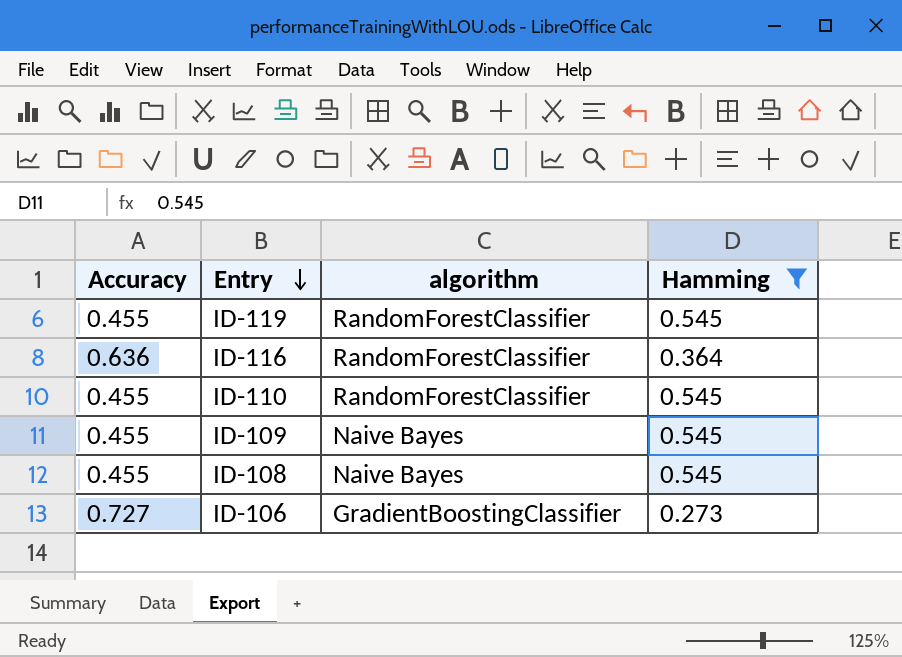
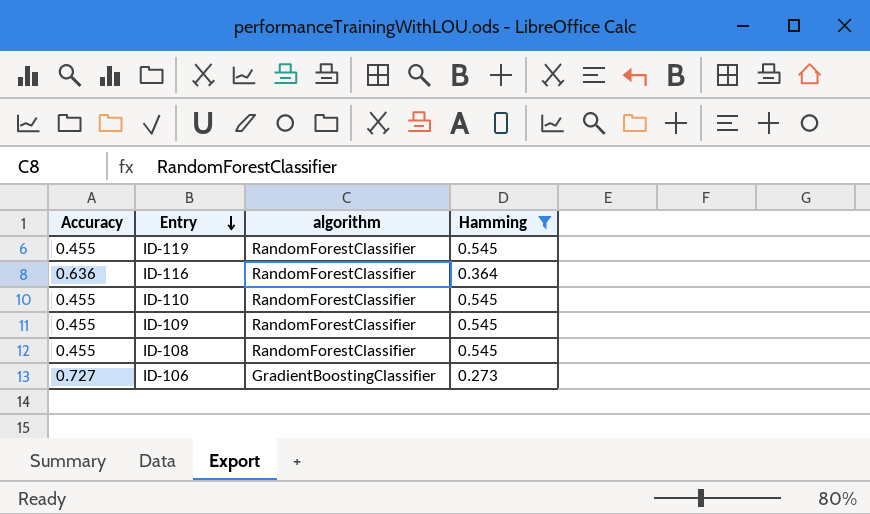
ID-109 | algorithm: Naive Bayes -> RandomForestClassifier
ID-108 | algorithm: Naive Bayes -> RandomForestClassifier

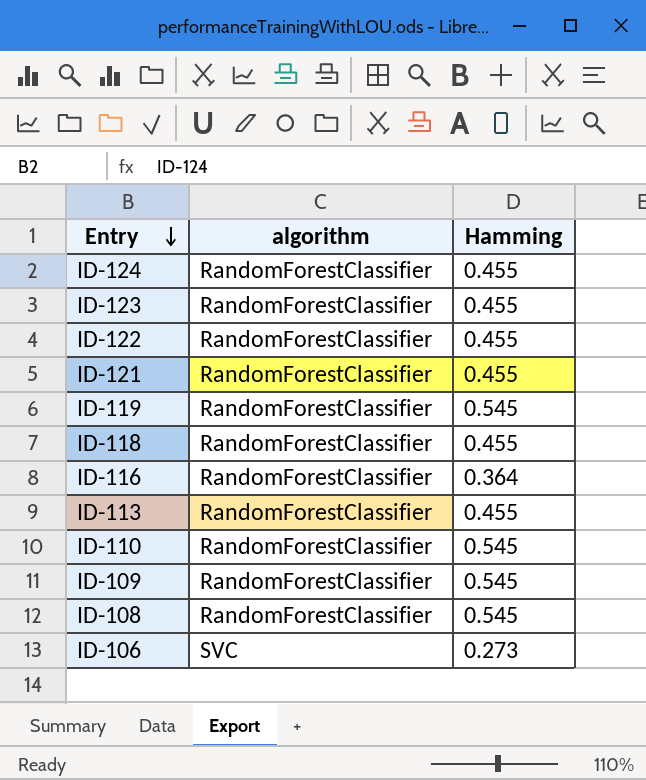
filter: Hamming != 0.455 -> none
column Accuracy | position: 1 -> none
ID-106 | algorithm: GradientBoostingClassifier -> SVC

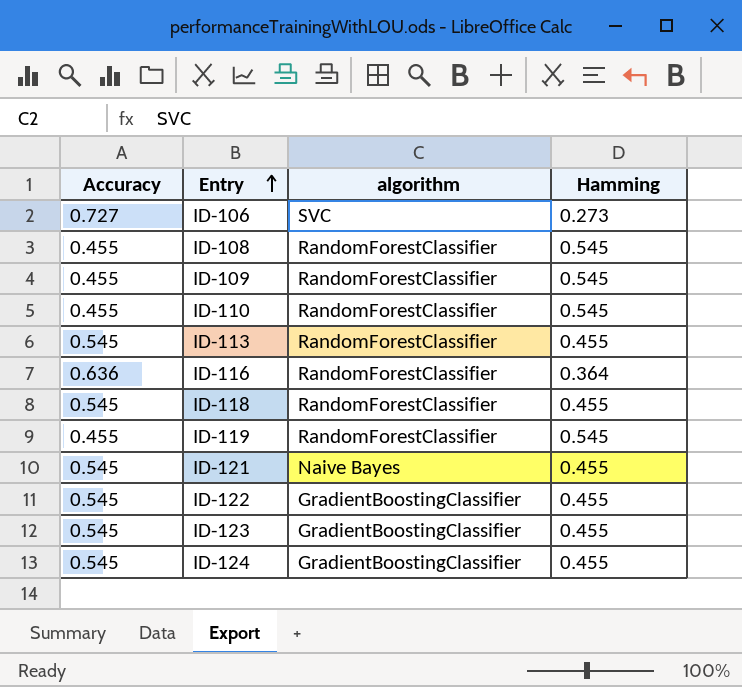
row order: Entry descending -> Entry ascending
column Accuracy | position: none -> 1
ID-121 | algorithm: RandomForestClassifier -> Naive Bayes
ID-122 | algorithm: RandomForestClassifier -> GradientBoostingClassifier
ID-123 | algorithm: RandomForestClassifier -> GradientBoostingClassifier
ID-124 | algorithm: RandomForestClassifier -> GradientBoostingClassifier

